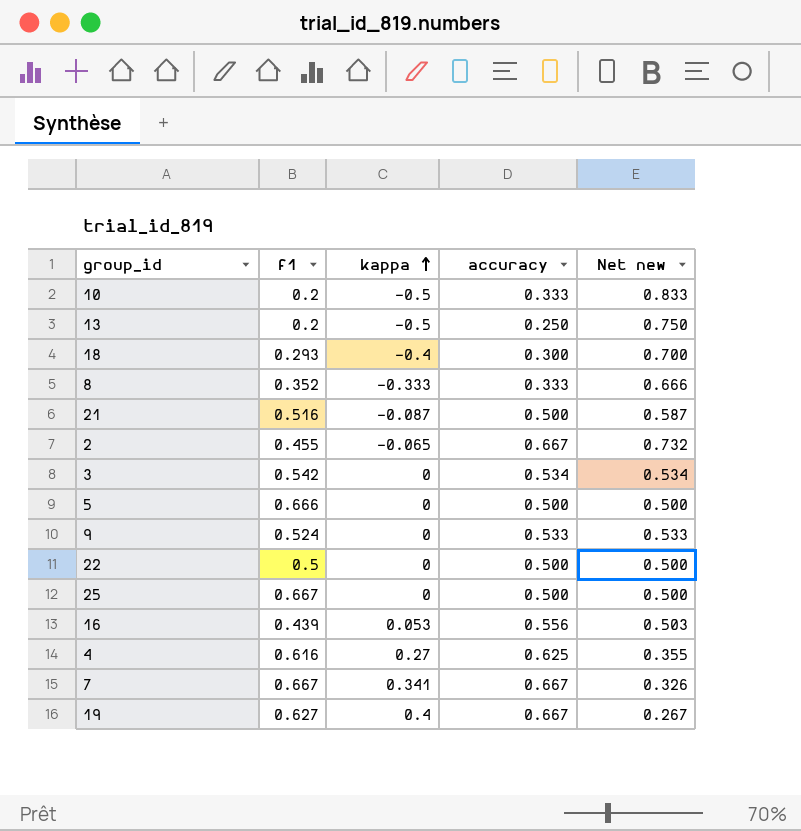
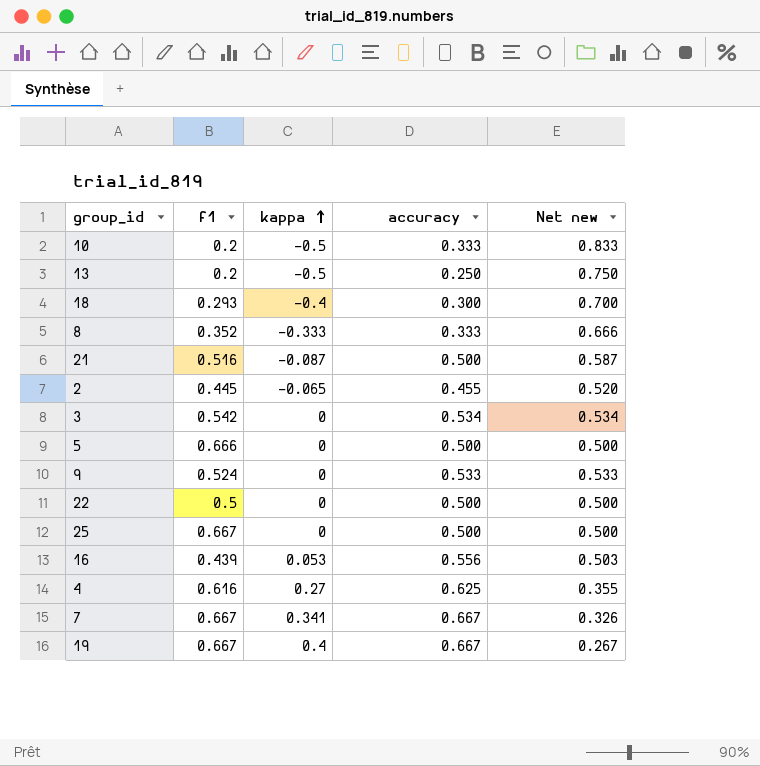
2 | f1: 0.455 -> 0.445
2 | accuracy: 0.667 -> 0.455
2 | Net new: 0.732 -> 0.520
19 | f1: 0.627 -> 0.667

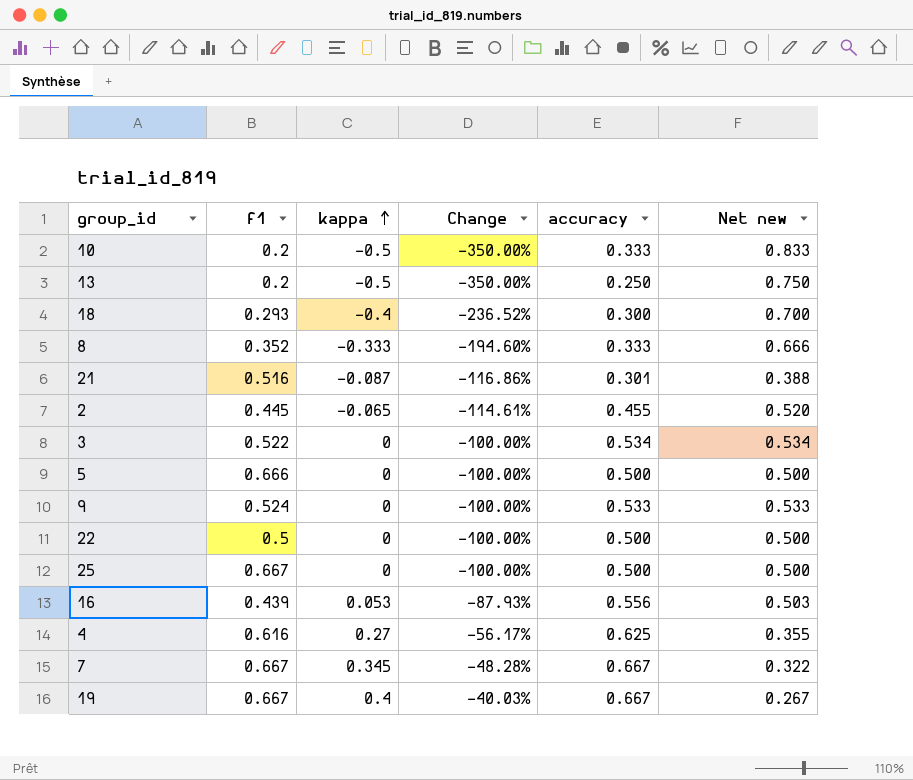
column Change | formula: none -> ([kappa] - [f1]) / [f1]
21 | accuracy: 0.500 -> 0.301
21 | Net new: 0.587 -> 0.388
3 | f1: 0.542 -> 0.522
7 | kappa: 0.341 -> 0.345
7 | Net new: 0.326 -> 0.322

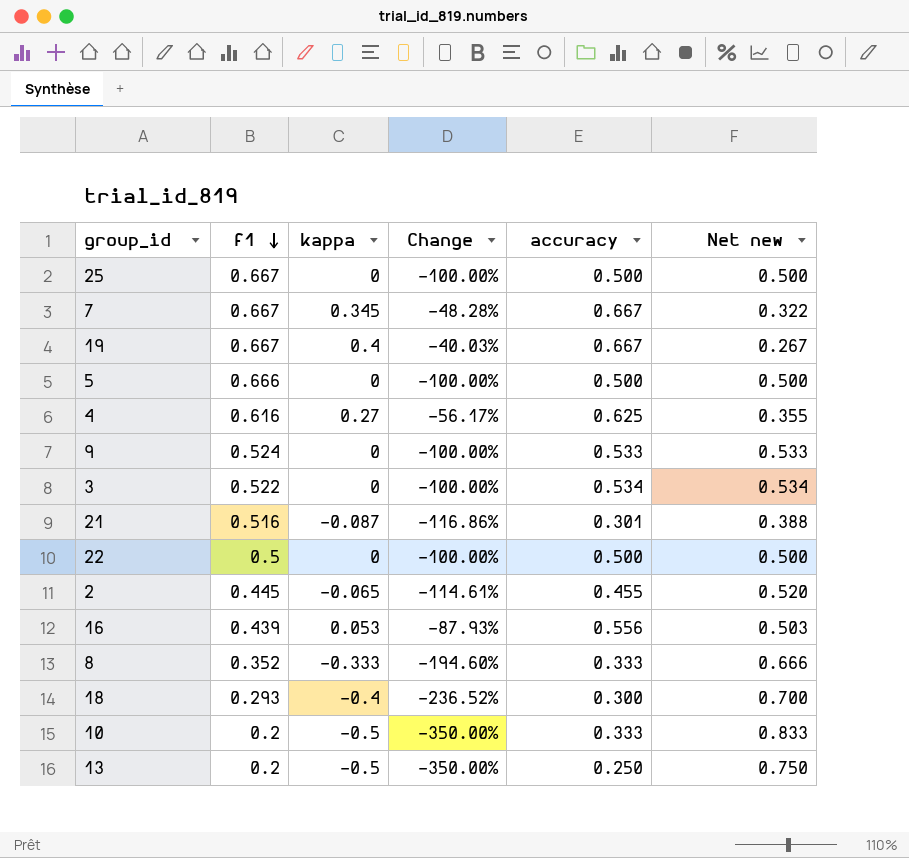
row order: kappa ascending -> f1 descending

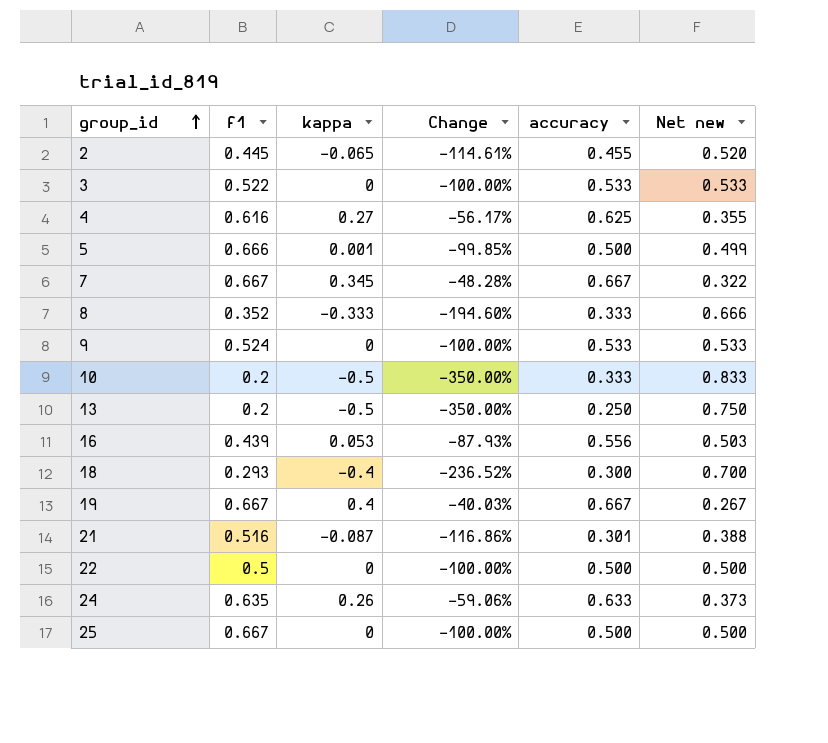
row order: f1 descending -> group_id ascending
3 | accuracy: 0.534 -> 0.533
3 | Net new: 0.534 -> 0.533
5 | kappa: 0 -> 0.001
5 | Change: -100.00% -> -99.85%
5 | Net new: 0.500 -> 0.499
row 24: none -> 0.635 | 0.26 | -59.06% | 0.633 | 0.373

